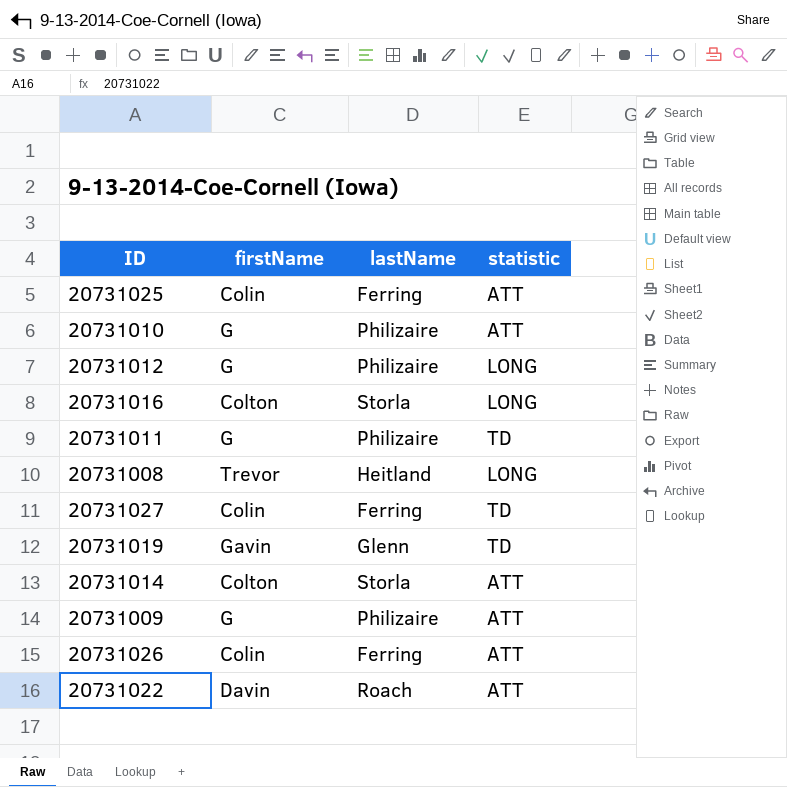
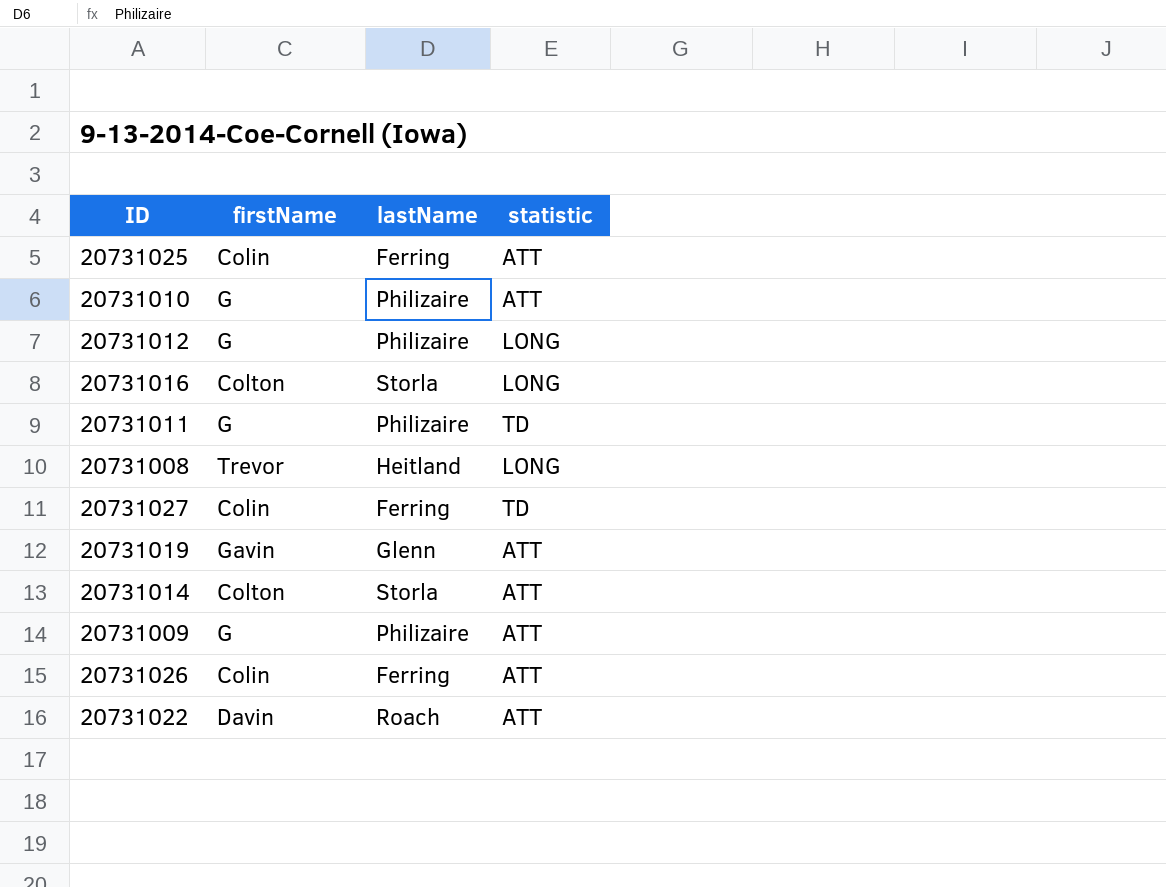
20731019 | statistic: TD -> ATT

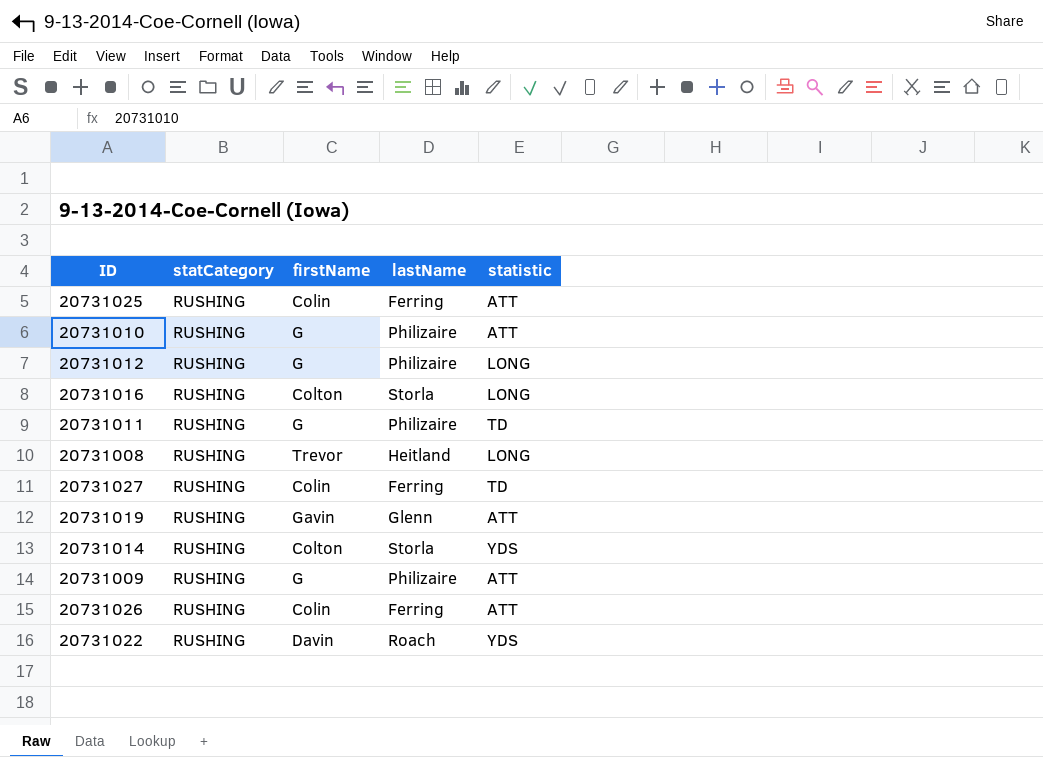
column statCategory | position: none -> 2
20731014 | statistic: ATT -> YDS
20731022 | statistic: ATT -> YDS

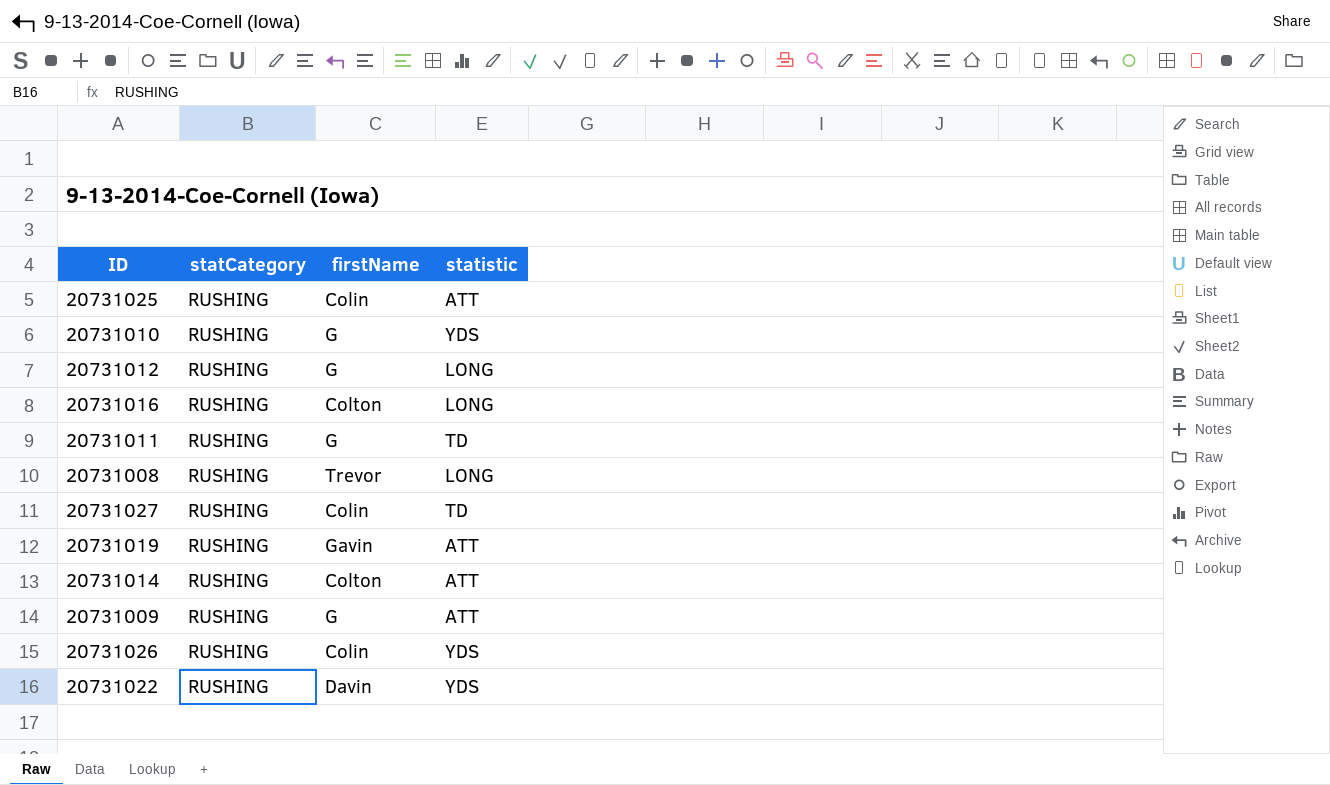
column lastName | position: 4 -> none
20731010 | statistic: ATT -> YDS
20731014 | statistic: YDS -> ATT
20731026 | statistic: ATT -> YDS

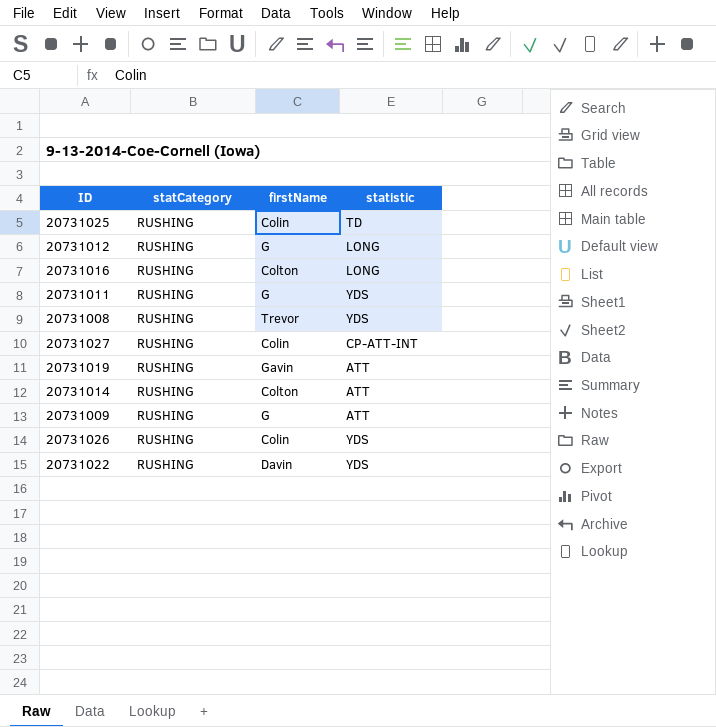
row 20731010: RUSHING | G | YDS -> none
20731025 | statistic: ATT -> TD
20731011 | statistic: TD -> YDS
20731008 | statistic: LONG -> YDS
20731027 | statistic: TD -> CP-ATT-INT

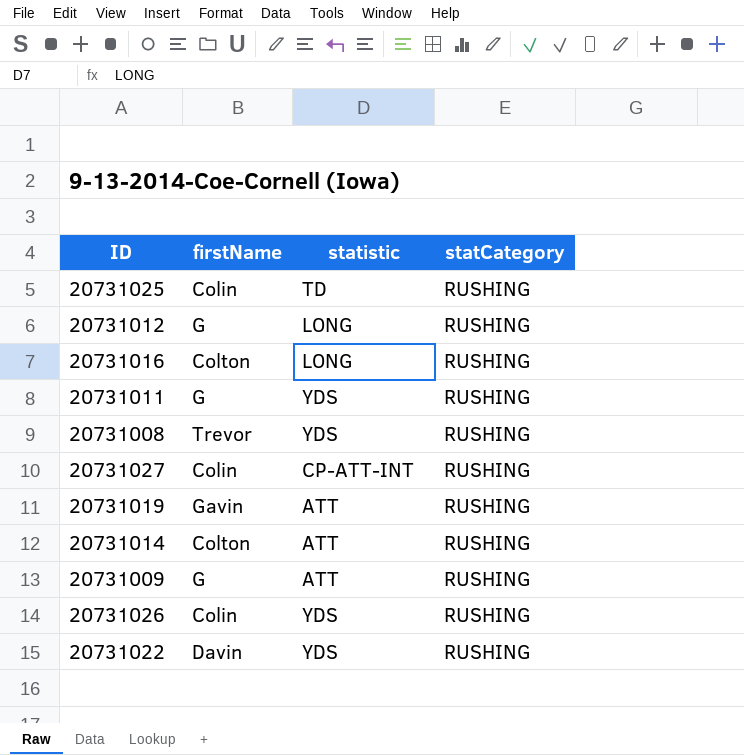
column statCategory | position: 2 -> 4

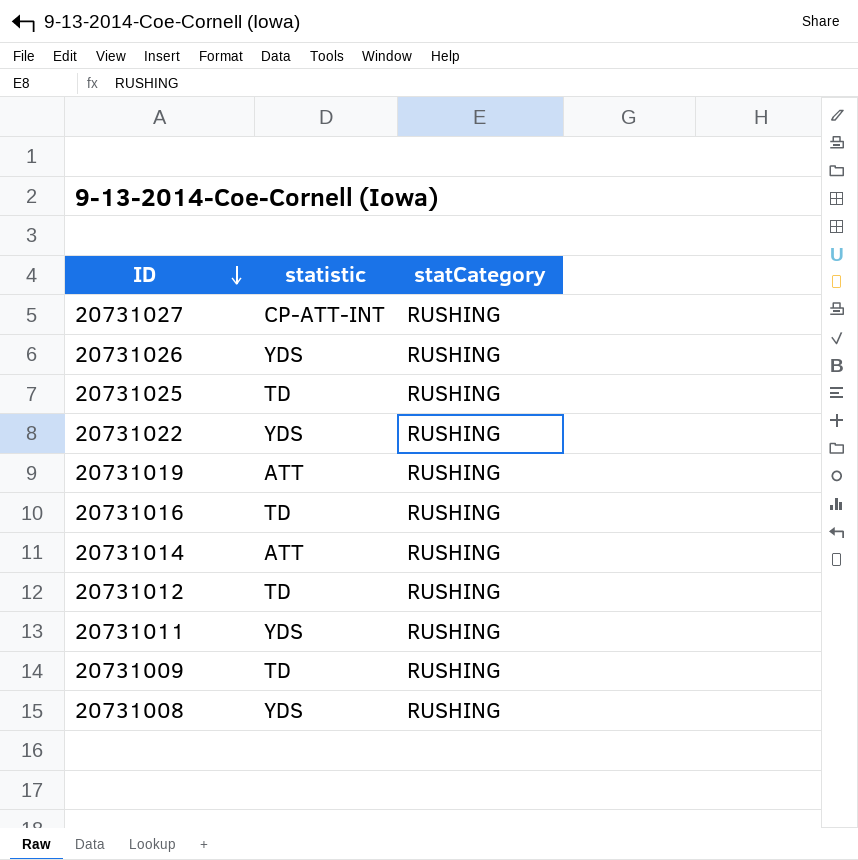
row order: none -> ID descending
column firstName | position: 2 -> none
20731016 | statistic: LONG -> TD
20731012 | statistic: LONG -> TD
20731009 | statistic: ATT -> TD

